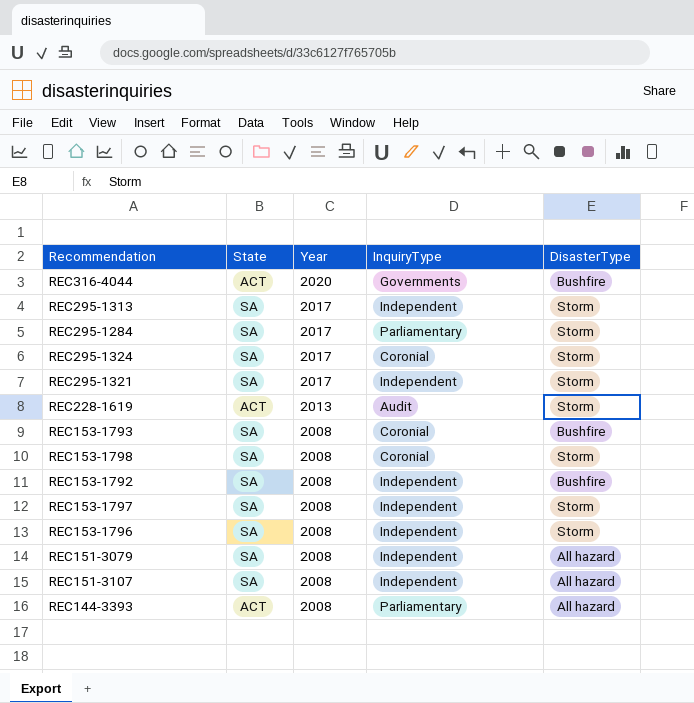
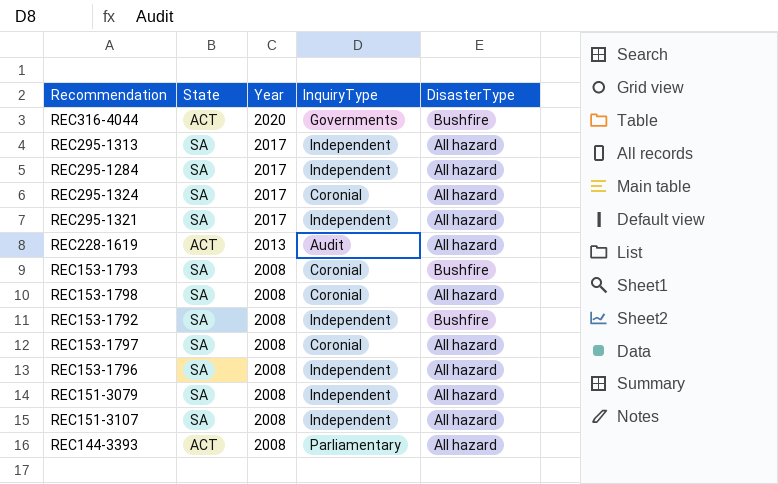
REC295-1313 | DisasterType: Storm -> All hazard
REC295-1284 | InquiryType: Parliamentary -> Independent
REC295-1284 | DisasterType: Storm -> All hazard
REC295-1324 | DisasterType: Storm -> All hazard
REC295-1321 | DisasterType: Storm -> All hazard
REC228-1619 | DisasterType: Storm -> All hazard
REC153-1798 | DisasterType: Storm -> All hazard
REC153-1797 | InquiryType: Independent -> Coronial
REC153-1797 | DisasterType: Storm -> All hazard
REC153-1796 | DisasterType: Storm -> All hazard

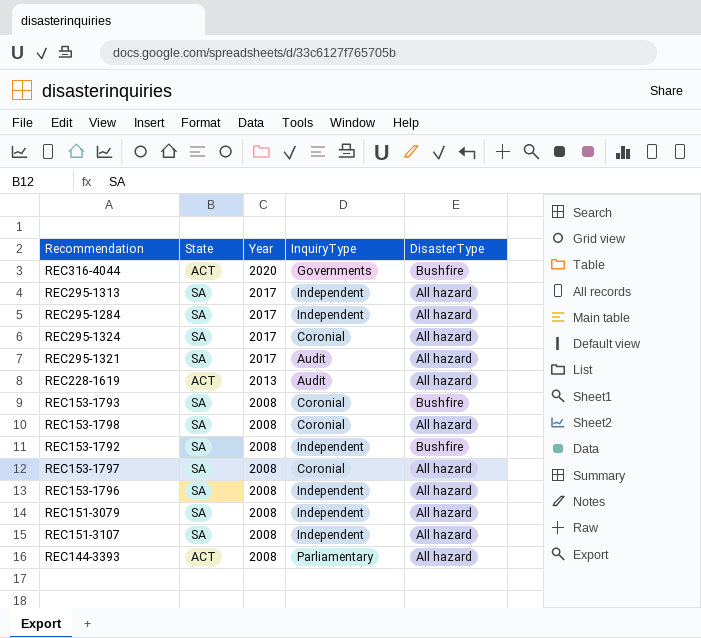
REC295-1321 | InquiryType: Independent -> Audit

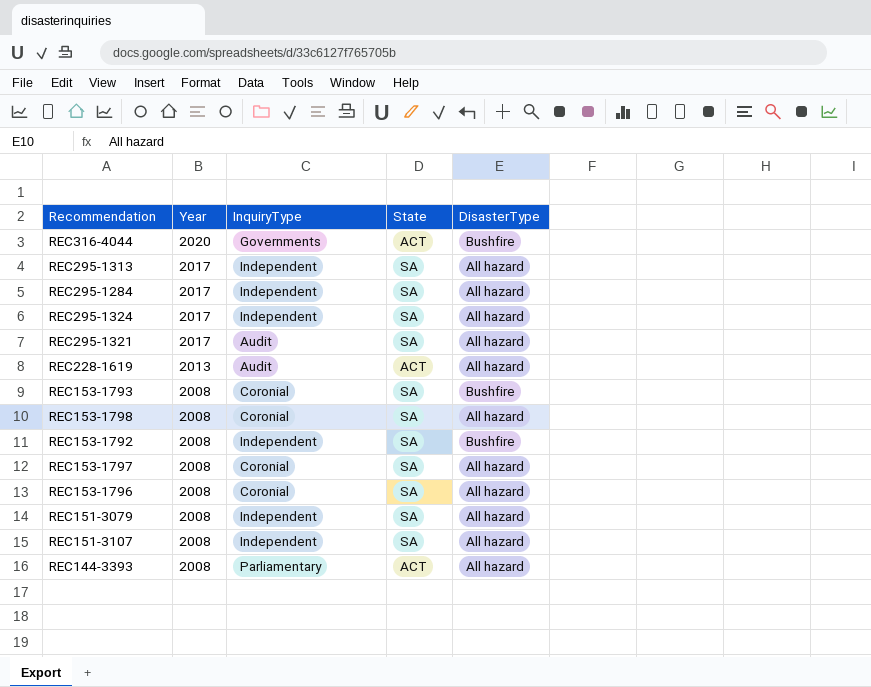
column State | position: 2 -> 4
REC295-1324 | InquiryType: Coronial -> Independent
REC153-1796 | InquiryType: Independent -> Coronial

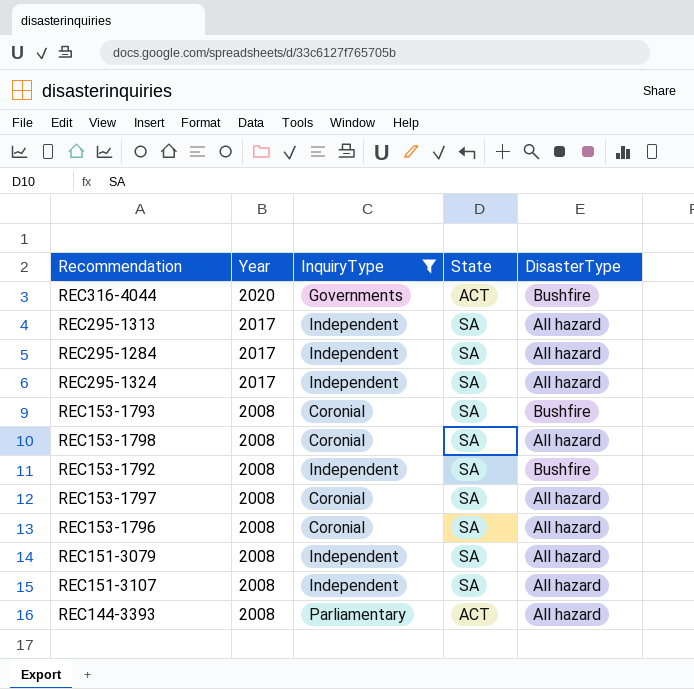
filter: none -> InquiryType != Audit

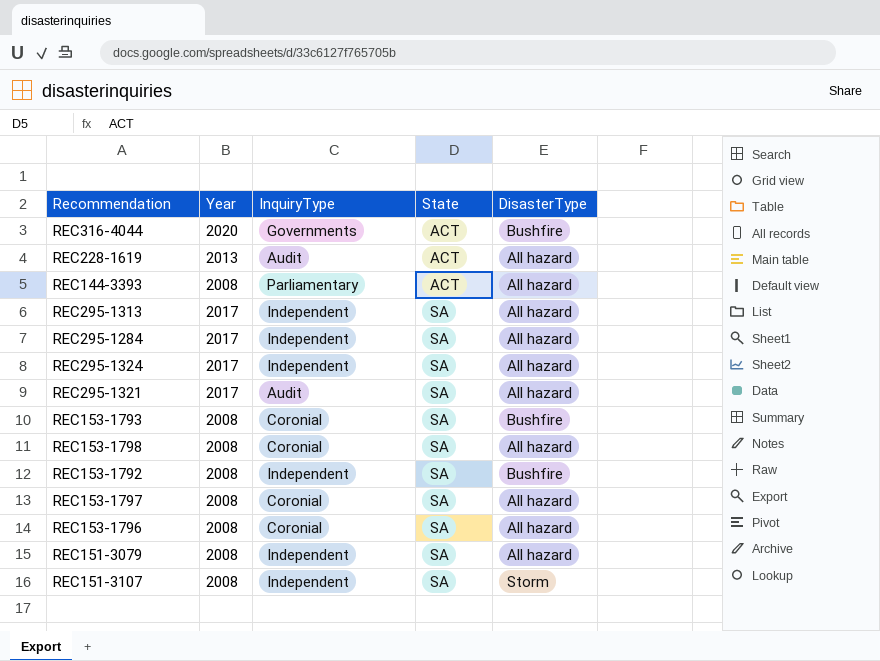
filter: InquiryType != Audit -> none
row order: Year descending -> State ascending
REC151-3107 | DisasterType: All hazard -> Storm

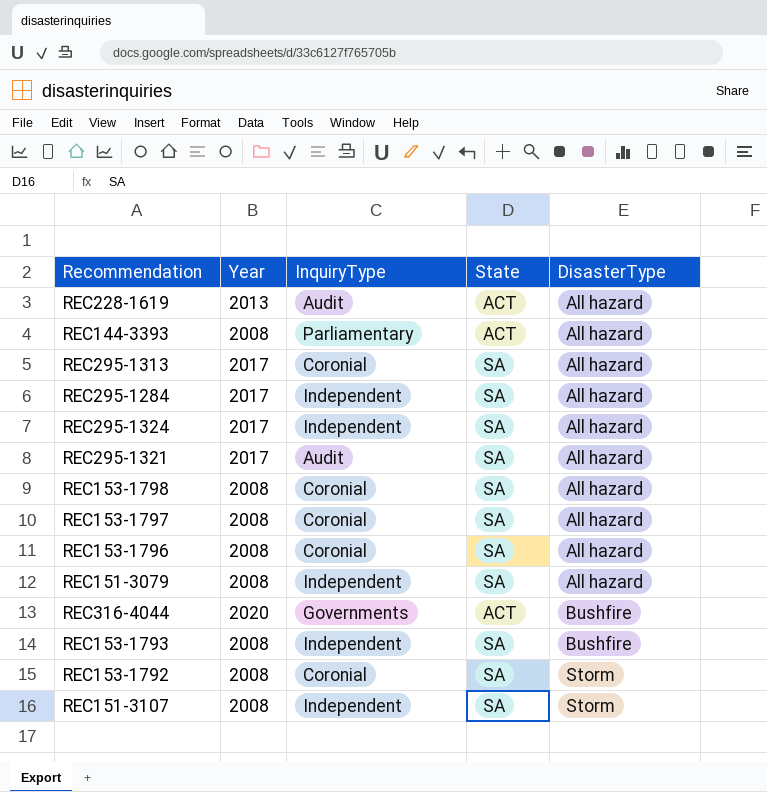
row order: State ascending -> DisasterType ascending
REC295-1313 | InquiryType: Independent -> Coronial
REC153-1793 | InquiryType: Coronial -> Independent
REC153-1792 | InquiryType: Independent -> Coronial
REC153-1792 | DisasterType: Bushfire -> Storm

